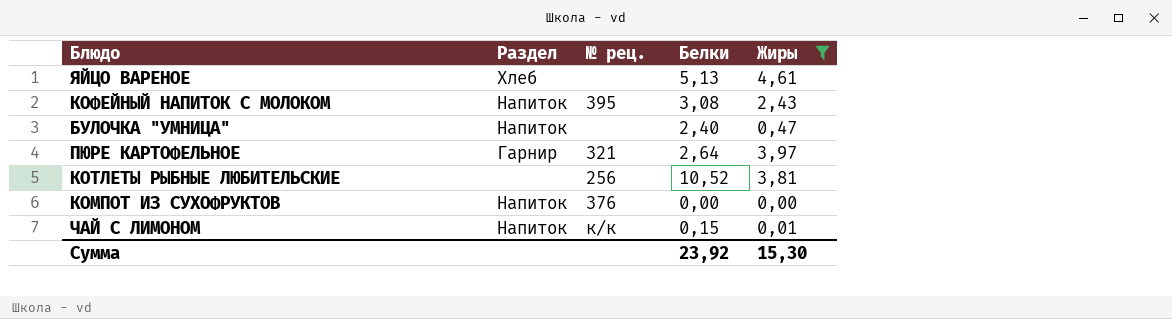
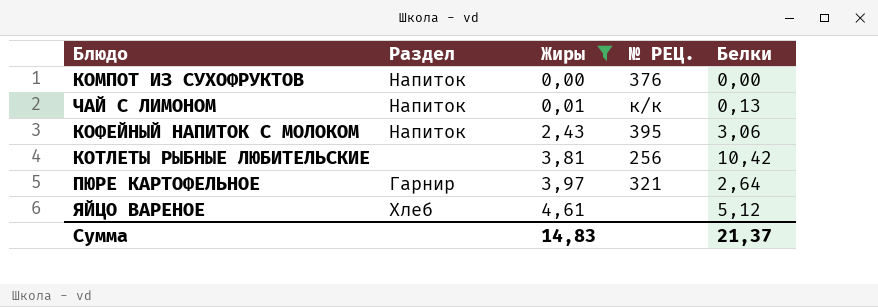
row order: none -> Жиры ascending
column Жиры | position: 5 -> 3
column name: № рец. -> № РЕЦ.
row БУЛОЧКА "УМНИЦА": Напиток | none | 2,40 | 0,47 -> none
ЧАЙ С ЛИМОНОМ | Белки: 0,15 -> 0,13
КОФЕЙНЫЙ НАПИТОК С МОЛОКОМ | Белки: 3,08 -> 3,06
КОТЛЕТЫ РЫБНЫЕ ЛЮБИТЕЛЬСКИЕ | Белки: 10,52 -> 10,42
ЯЙЦО ВАРЕНОЕ | Белки: 5,13 -> 5,12
Сумма | Жиры: 15,30 -> 14,83
Сумма | Белки: 23,92 -> 21,37

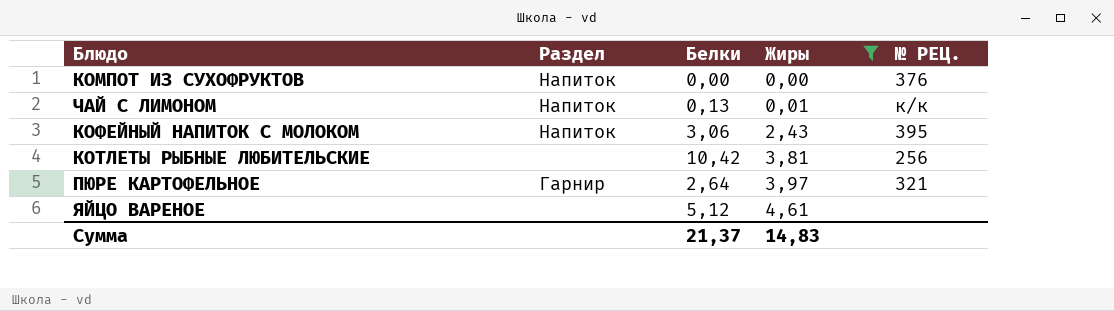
column Белки | position: 5 -> 3
ЯЙЦО ВАРЕНОЕ | Раздел: Хлеб -> none

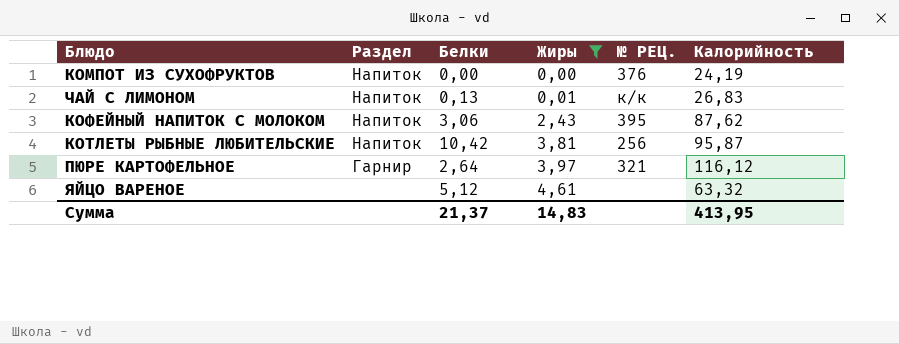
column Калорийность | position: none -> 6
КОТЛЕТЫ РЫБНЫЕ ЛЮБИТЕЛЬСКИЕ | Раздел: none -> Напиток

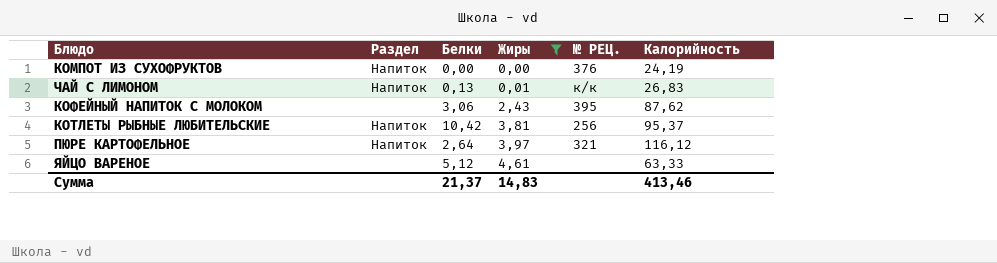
КОФЕЙНЫЙ НАПИТОК С МОЛОКОМ | Раздел: Напиток -> none
КОТЛЕТЫ РЫБНЫЕ ЛЮБИТЕЛЬСКИЕ | Калорийность: 95,87 -> 95,37
ПЮРЕ КАРТОФЕЛЬНОЕ | Раздел: Гарнир -> Напиток
ЯЙЦО ВАРЕНОЕ | Калорийность: 63,32 -> 63,33
Сумма | Калорийность: 413,95 -> 413,46

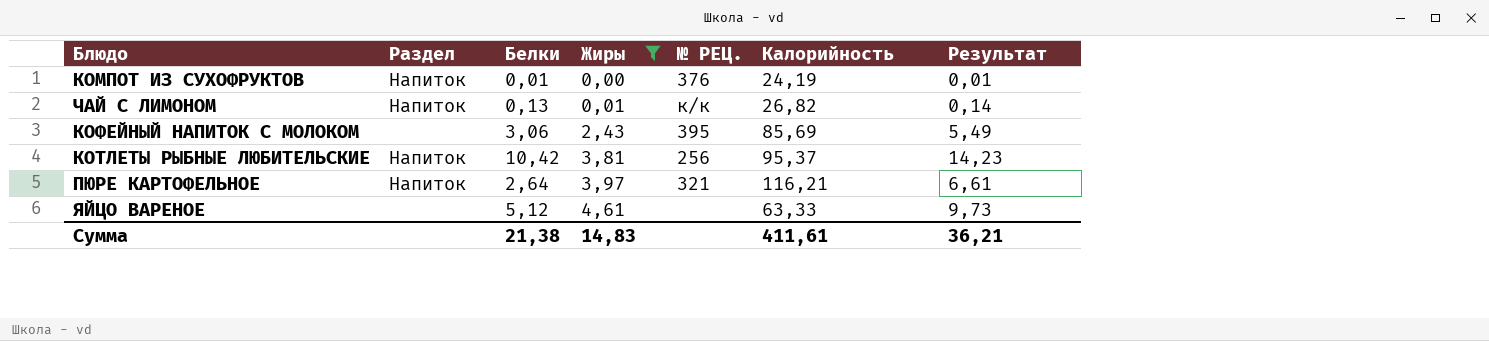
column Результат | formula: none -> [Белки] + [Жиры]
КОМПОТ ИЗ СУХОФРУКТОВ | Белки: 0,00 -> 0,01
ЧАЙ С ЛИМОНОМ | Калорийность: 26,83 -> 26,82
КОФЕЙНЫЙ НАПИТОК С МОЛОКОМ | Калорийность: 87,62 -> 85,69
ПЮРЕ КАРТОФЕЛЬНОЕ | Калорийность: 116,12 -> 116,21
Сумма | Белки: 21,37 -> 21,38
Сумма | Калорийность: 413,46 -> 411,61

